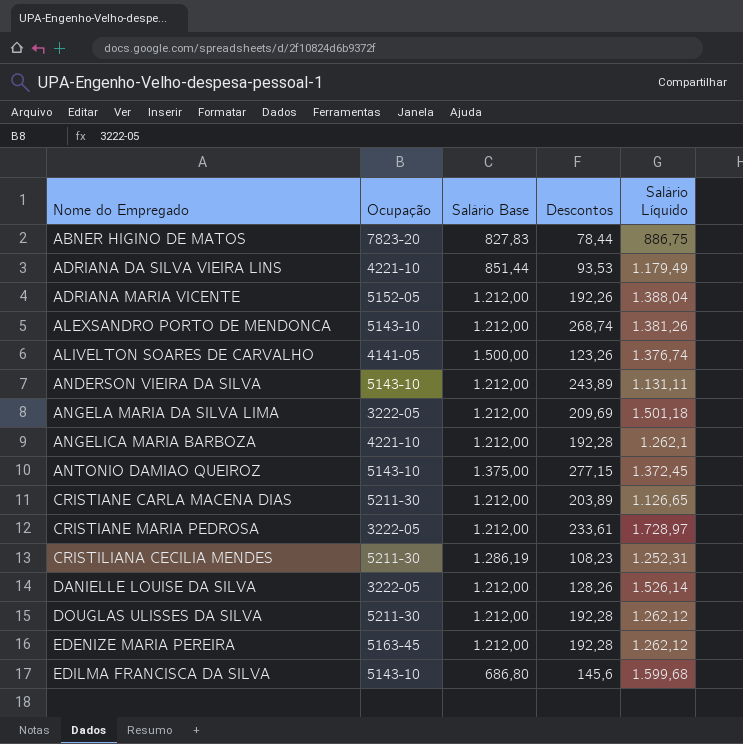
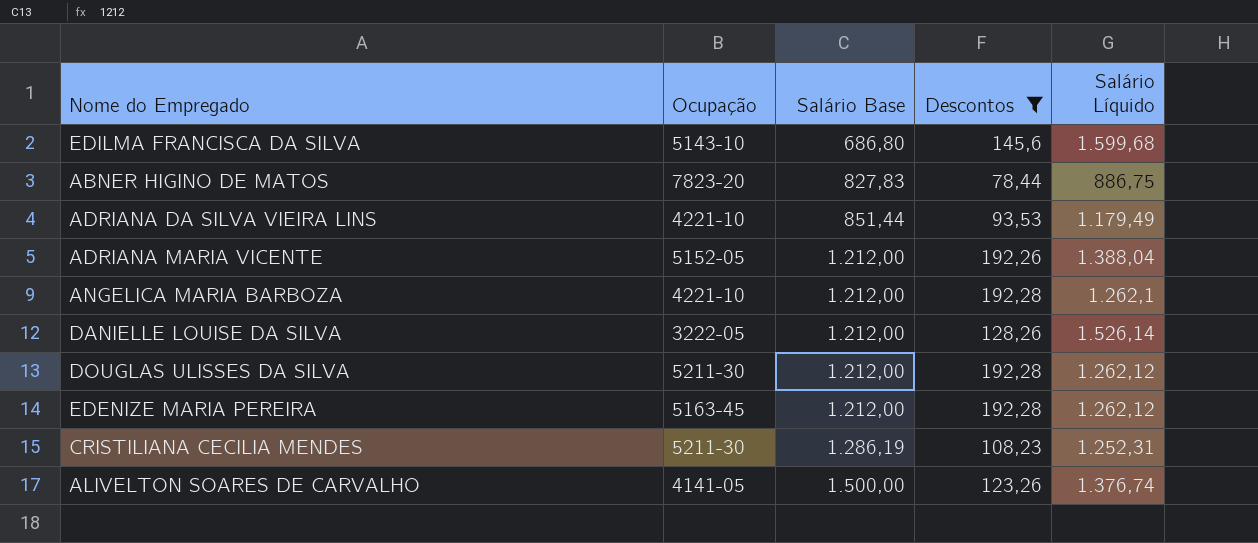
filter: none -> Descontos <= 192,28
row order: Nome do Empregado ascending -> Salário Base ascending

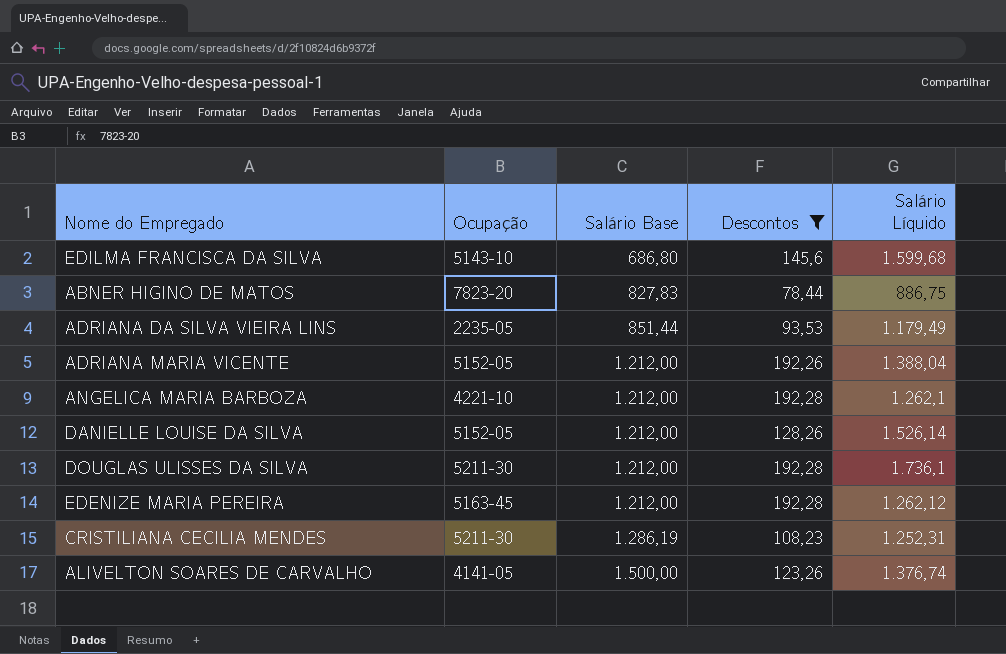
ADRIANA DA SILVA VIEIRA LINS | Ocupação: 4221-10 -> 2235-05
DANIELLE LOUISE DA SILVA | Ocupação: 3222-05 -> 5152-05
DOUGLAS ULISSES DA SILVA | Salário Líquido: 1.262,12 -> 1.736,1

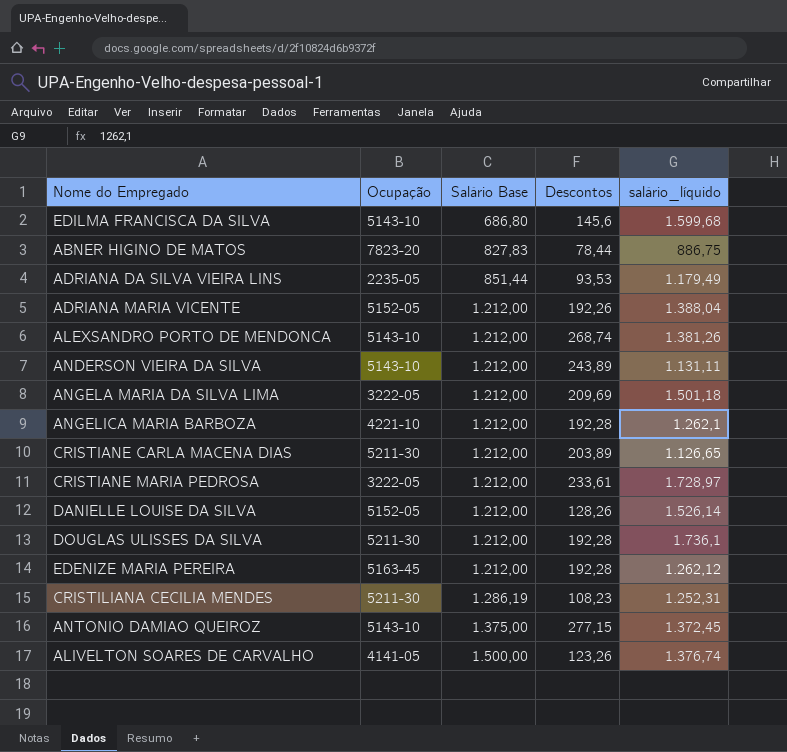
filter: Descontos <= 192,28 -> none
column name: Salário Líquido -> salário_líquido

